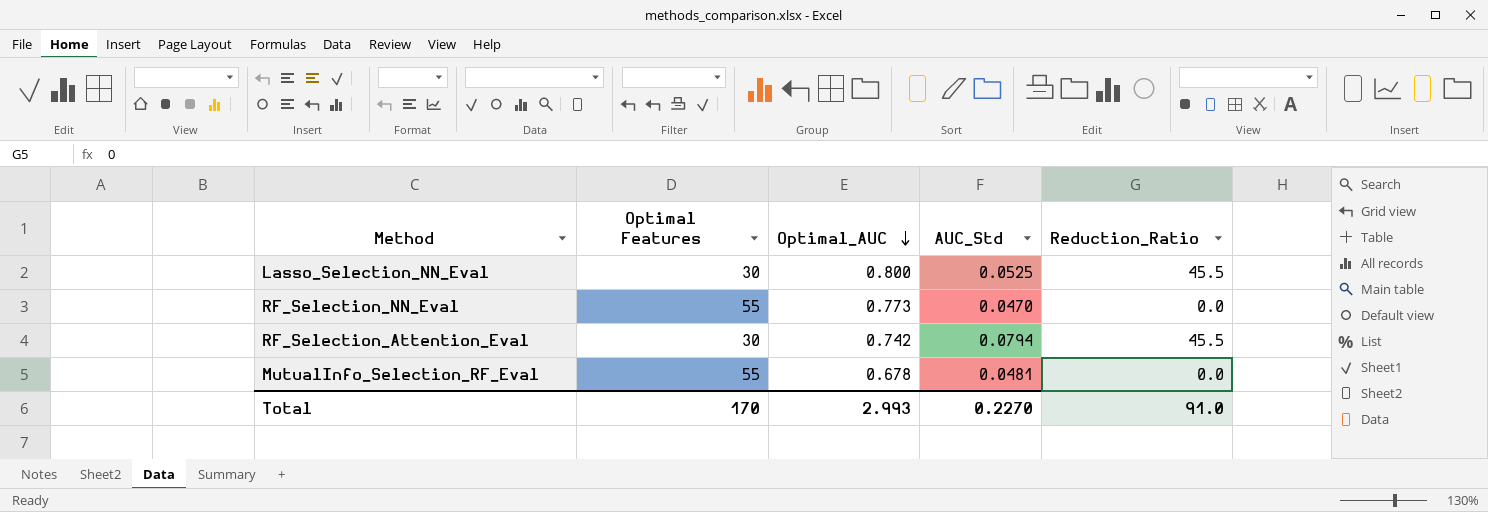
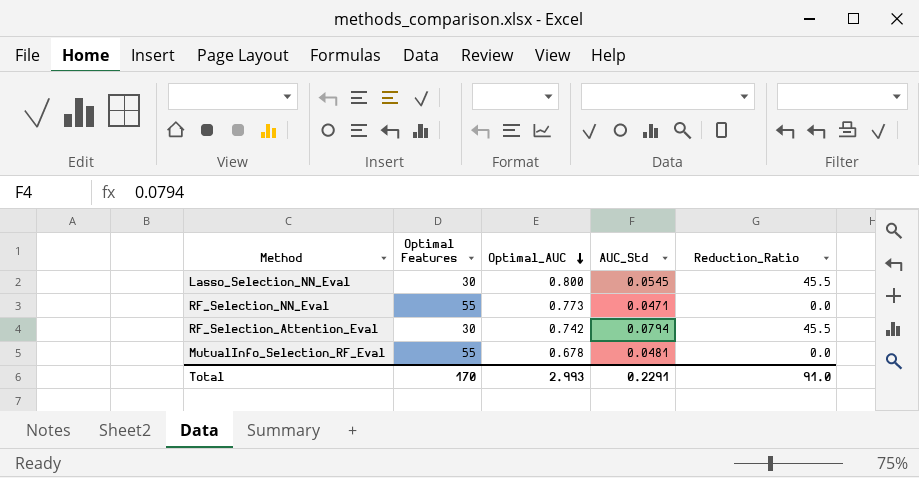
Lasso_Selection_NN_Eval | AUC_Std: 0.0525 -> 0.0545
RF_Selection_NN_Eval | AUC_Std: 0.0470 -> 0.0471
Total | AUC_Std: 0.2270 -> 0.2291

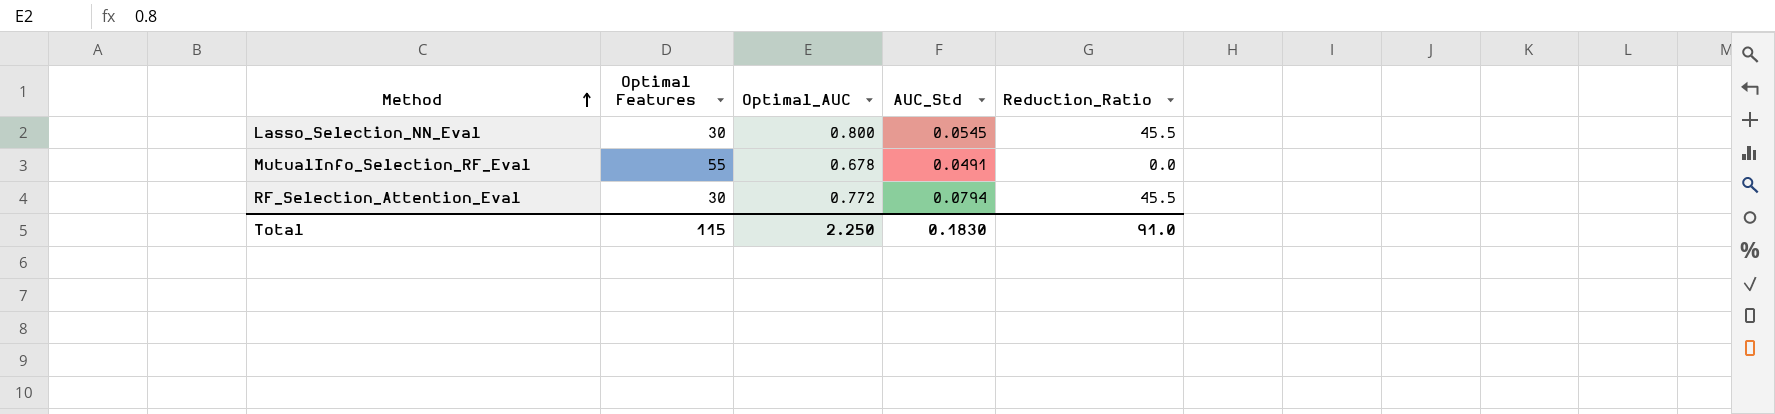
row order: Optimal_AUC descending -> Method ascending
row RF_Selection_NN_Eval: 55 | 0.773 | 0.0471 | 0.0 -> none
MutualInfo_Selection_RF_Eval | AUC_Std: 0.0481 -> 0.0491
RF_Selection_Attention_Eval | Optimal_AUC: 0.742 -> 0.772
Total | Optimal Features: 170 -> 115
Total | Optimal_AUC: 2.993 -> 2.250
Total | AUC_Std: 0.2291 -> 0.1830

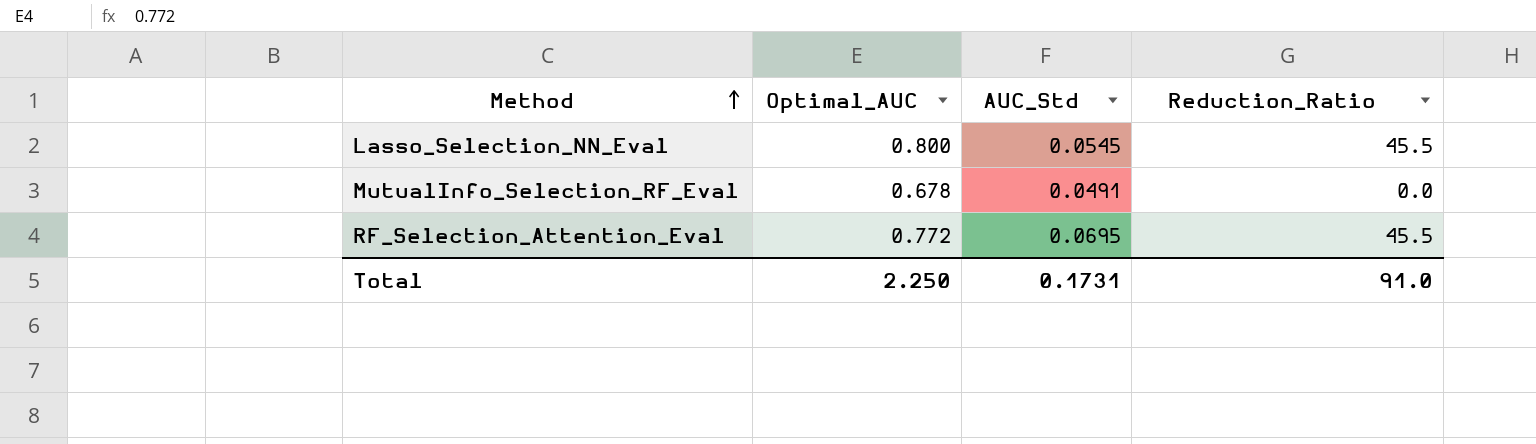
column Optimal Features | position: 2 -> none
RF_Selection_Attention_Eval | AUC_Std: 0.0794 -> 0.0695
Total | AUC_Std: 0.1830 -> 0.1731

